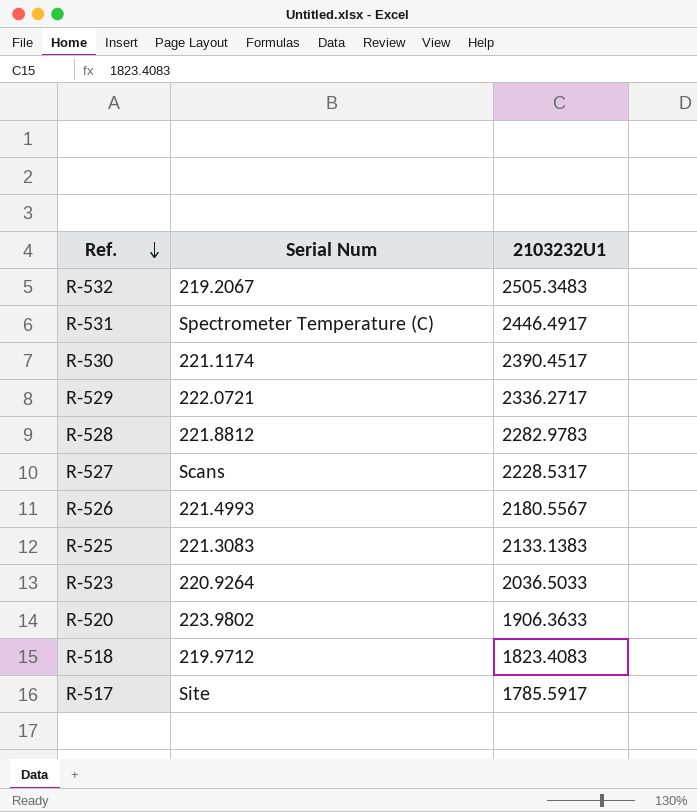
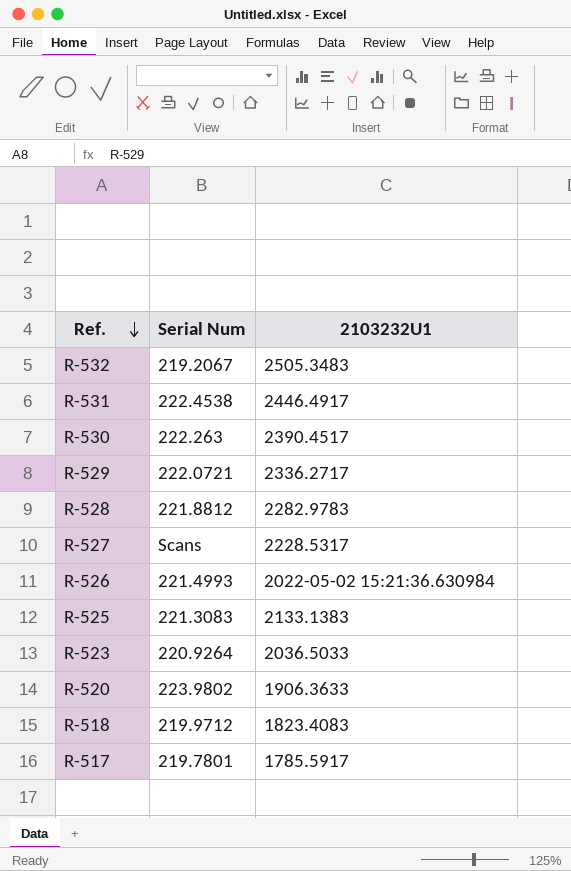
R-531 | Serial Num: Spectrometer Temperature (C) -> 222.4538
R-530 | Serial Num: 221.1174 -> 222.263
R-526 | 2103232U1: 2180.5567 -> 2022-05-02 15:21:36.630984
R-517 | Serial Num: Site -> 219.7801

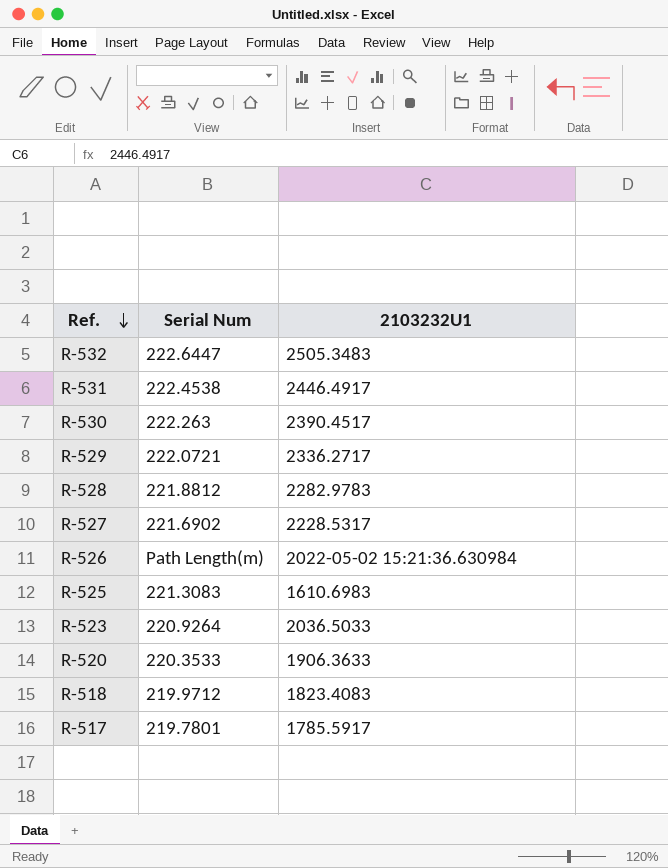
R-532 | Serial Num: 219.2067 -> 222.6447
R-527 | Serial Num: Scans -> 221.6902
R-526 | Serial Num: 221.4993 -> Path Length(m)
R-525 | 2103232U1: 2133.1383 -> 1610.6983
R-520 | Serial Num: 223.9802 -> 220.3533

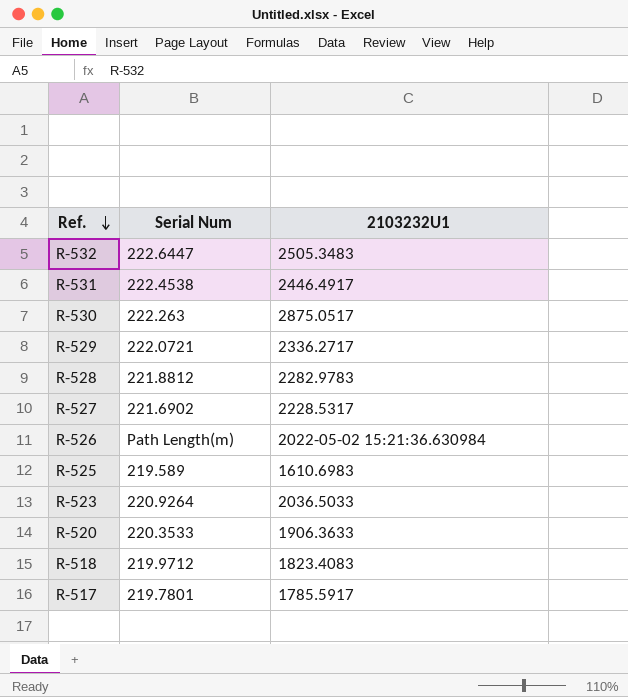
R-530 | 2103232U1: 2390.4517 -> 2875.0517
R-525 | Serial Num: 221.3083 -> 219.589

